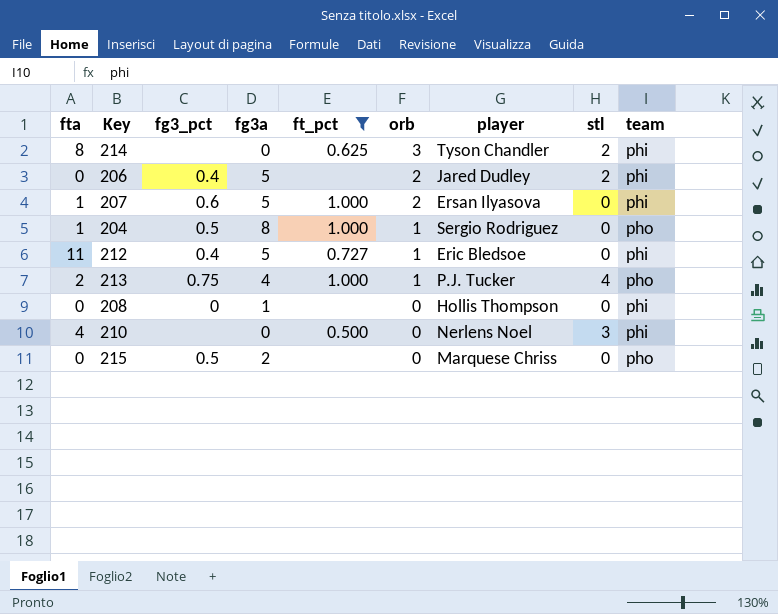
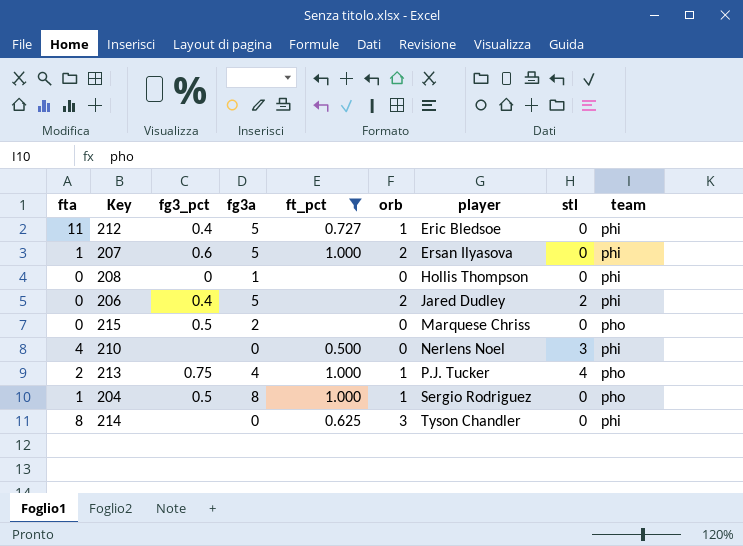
row order: orb descending -> player ascending
214 | stl: 2 -> 0

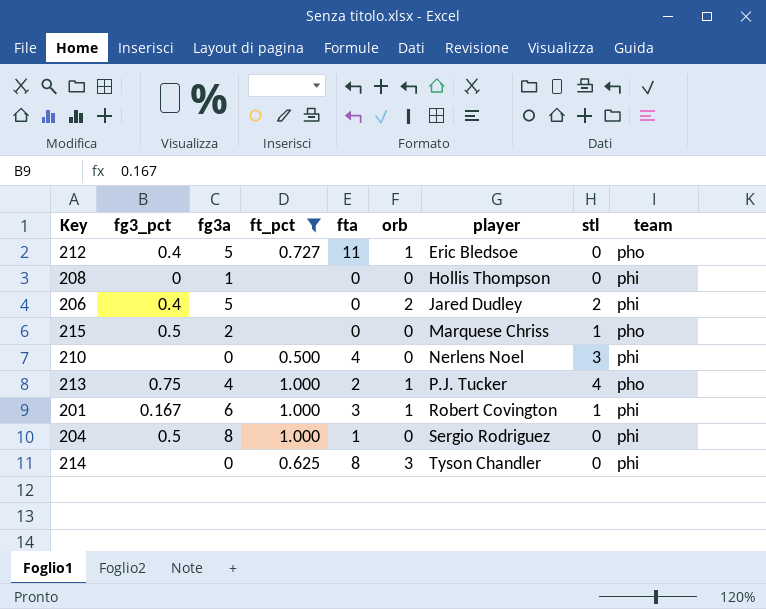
column fta | position: 1 -> 5
row 207: 1 | 0.6 | 5 | 1.000 | 2 | Ersan Ilyasova | 0 | phi -> none
212 | team: phi -> pho
215 | stl: 0 -> 1
row 201: none -> 0.167 | 6 | 1.000 | 3 | 1 | Robert Covington | 1 | phi
204 | orb: 1 -> 0
204 | team: pho -> phi

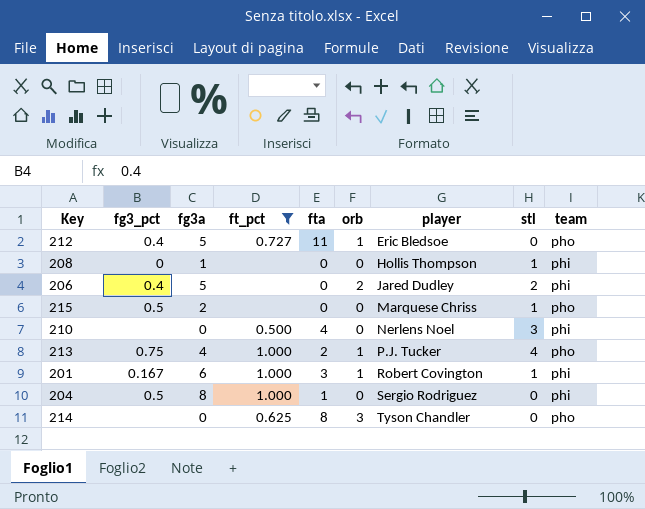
208 | stl: 0 -> 1
214 | team: phi -> pho

